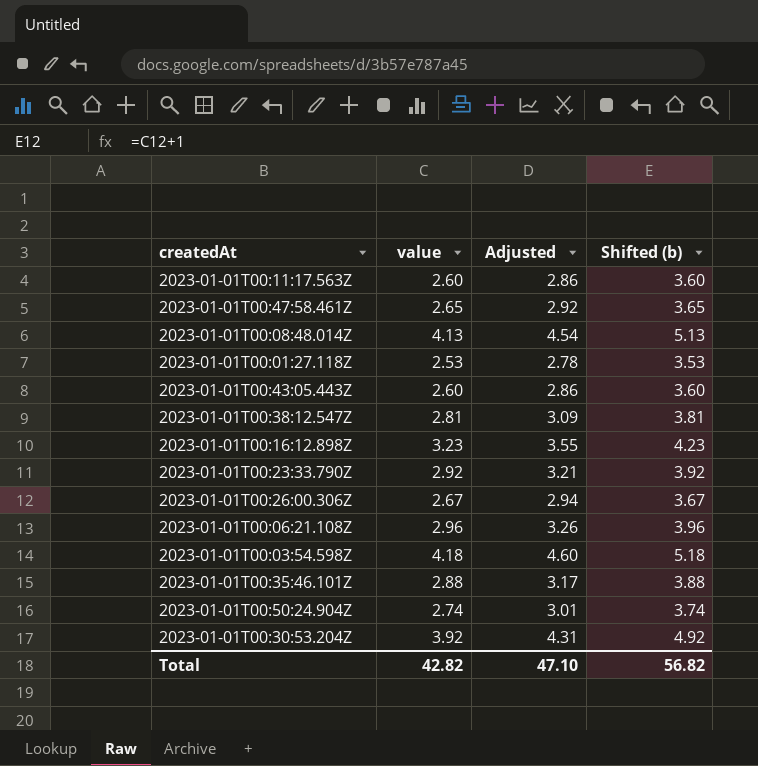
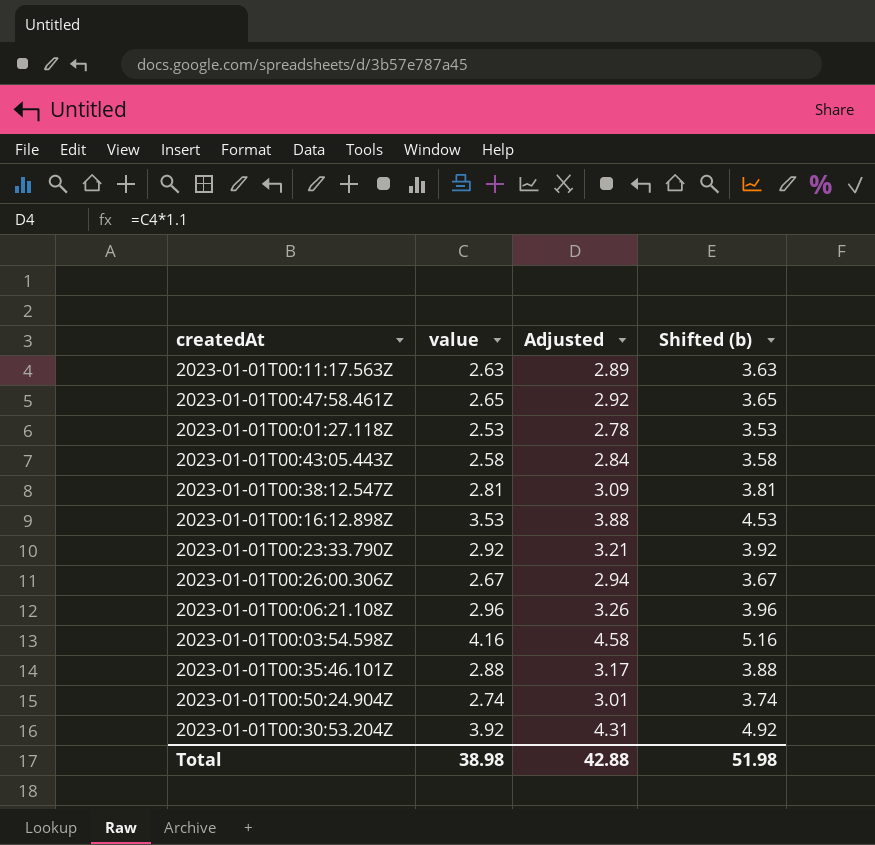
row 2023-01-01T00:08:48.014Z: 4.13 | 4.54 | 5.13 -> none
2023-01-01T00:11:17.563Z | value: 2.60 -> 2.63
2023-01-01T00:11:17.563Z | Adjusted: 2.86 -> 2.89
2023-01-01T00:11:17.563Z | Shifted (b): 3.60 -> 3.63
2023-01-01T00:43:05.443Z | value: 2.60 -> 2.58
2023-01-01T00:43:05.443Z | Adjusted: 2.86 -> 2.84
2023-01-01T00:43:05.443Z | Shifted (b): 3.60 -> 3.58
2023-01-01T00:16:12.898Z | value: 3.23 -> 3.53
2023-01-01T00:16:12.898Z | Adjusted: 3.55 -> 3.88
2023-01-01T00:16:12.898Z | Shifted (b): 4.23 -> 4.53
2023-01-01T00:03:54.598Z | value: 4.18 -> 4.16
2023-01-01T00:03:54.598Z | Adjusted: 4.60 -> 4.58
2023-01-01T00:03:54.598Z | Shifted (b): 5.18 -> 5.16
Total | value: 42.82 -> 38.98
Total | Adjusted: 47.10 -> 42.88
Total | Shifted (b): 56.82 -> 51.98

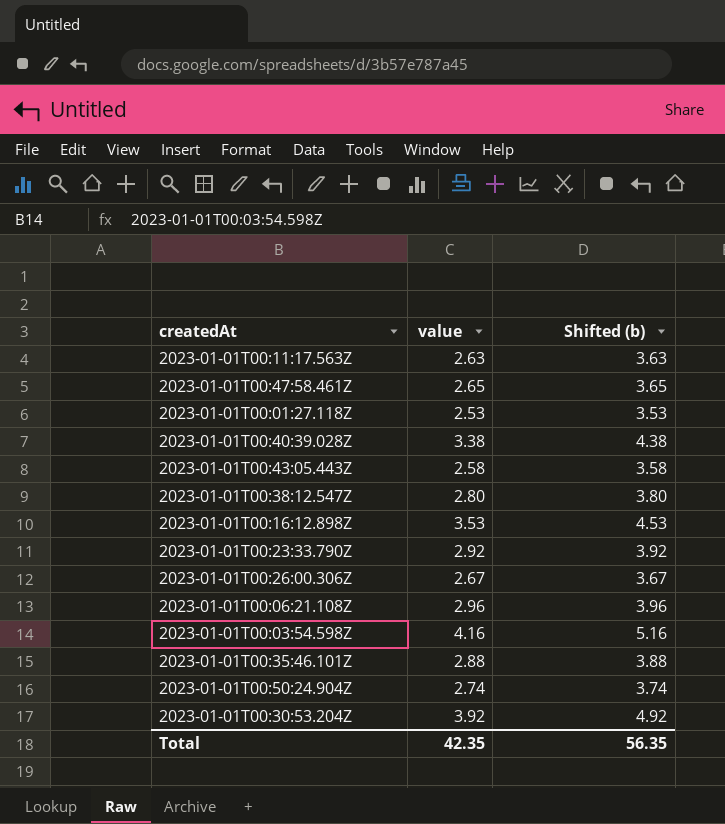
column Adjusted | formula: [value] * 1.1 -> none
row 2023-01-01T00:40:39.028Z: none -> 3.38 | 4.38
2023-01-01T00:38:12.547Z | value: 2.81 -> 2.80
2023-01-01T00:38:12.547Z | Shifted (b): 3.81 -> 3.80
Total | value: 38.98 -> 42.35
Total | Shifted (b): 51.98 -> 56.35

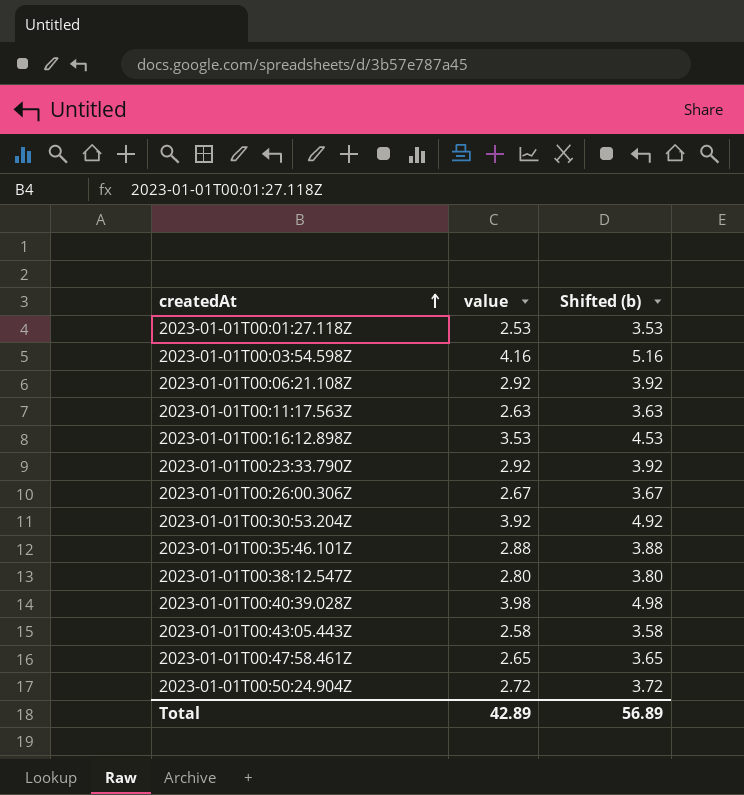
row order: none -> createdAt ascending
2023-01-01T00:06:21.108Z | value: 2.96 -> 2.92
2023-01-01T00:06:21.108Z | Shifted (b): 3.96 -> 3.92
2023-01-01T00:40:39.028Z | value: 3.38 -> 3.98
2023-01-01T00:40:39.028Z | Shifted (b): 4.38 -> 4.98
2023-01-01T00:50:24.904Z | value: 2.74 -> 2.72
2023-01-01T00:50:24.904Z | Shifted (b): 3.74 -> 3.72
Total | value: 42.35 -> 42.89
Total | Shifted (b): 56.35 -> 56.89

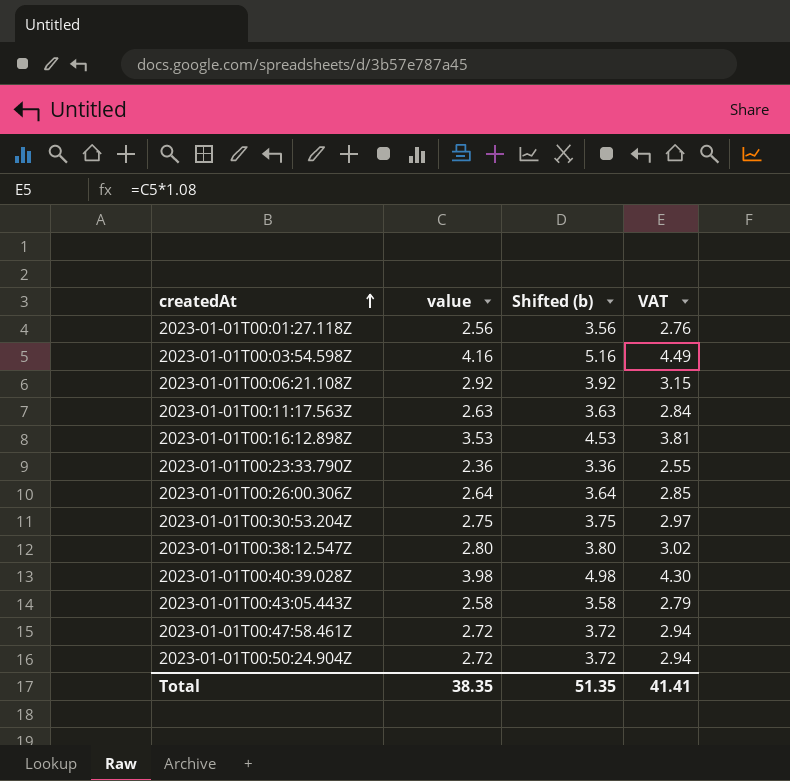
column VAT | formula: none -> [value] * 1.08
row 2023-01-01T00:35:46.101Z: 2.88 | 3.88 -> none
2023-01-01T00:01:27.118Z | value: 2.53 -> 2.56
2023-01-01T00:01:27.118Z | Shifted (b): 3.53 -> 3.56
2023-01-01T00:23:33.790Z | value: 2.92 -> 2.36
2023-01-01T00:23:33.790Z | Shifted (b): 3.92 -> 3.36
2023-01-01T00:26:00.306Z | value: 2.67 -> 2.64
2023-01-01T00:26:00.306Z | Shifted (b): 3.67 -> 3.64
2023-01-01T00:30:53.204Z | value: 3.92 -> 2.75
2023-01-01T00:30:53.204Z | Shifted (b): 4.92 -> 3.75
2023-01-01T00:47:58.461Z | value: 2.65 -> 2.72
2023-01-01T00:47:58.461Z | Shifted (b): 3.65 -> 3.72
Total | value: 42.89 -> 38.35
Total | Shifted (b): 56.89 -> 51.35

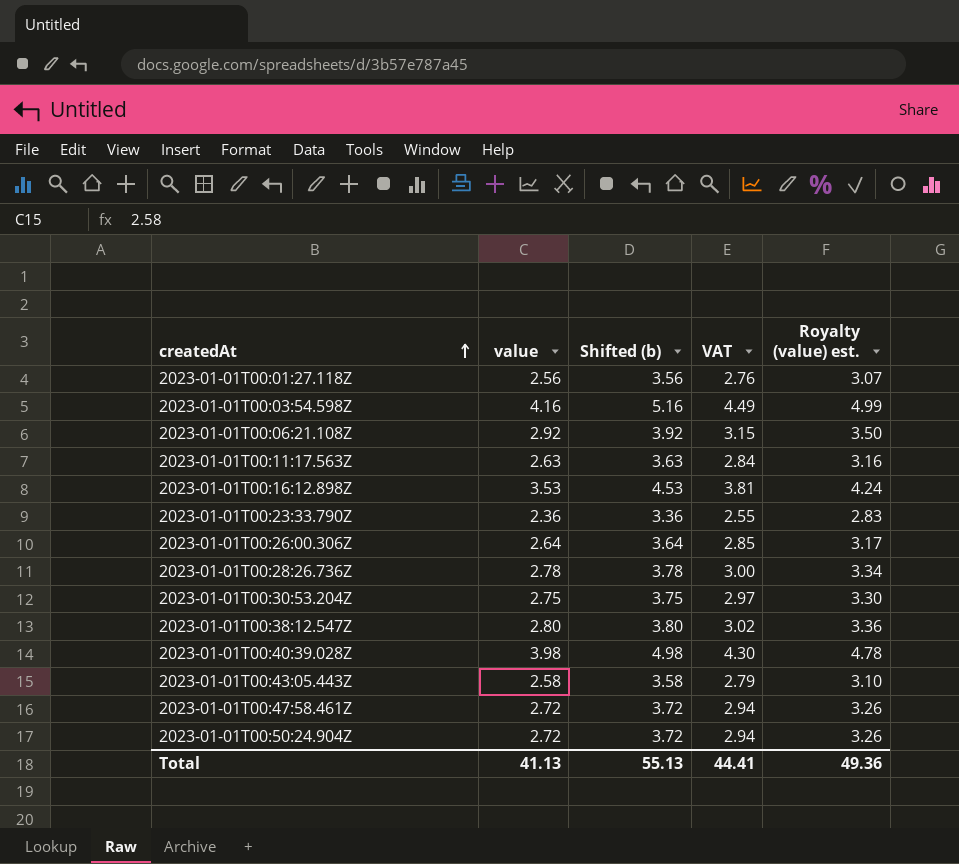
column Royalty (value) est. | formula: none -> [value] * 1.2
row 2023-01-01T00:28:26.736Z: none -> 2.78 | 3.78 | 3.00 | 3.34
Total | value: 38.35 -> 41.13
Total | Shifted (b): 51.35 -> 55.13
Total | VAT: 41.41 -> 44.41

